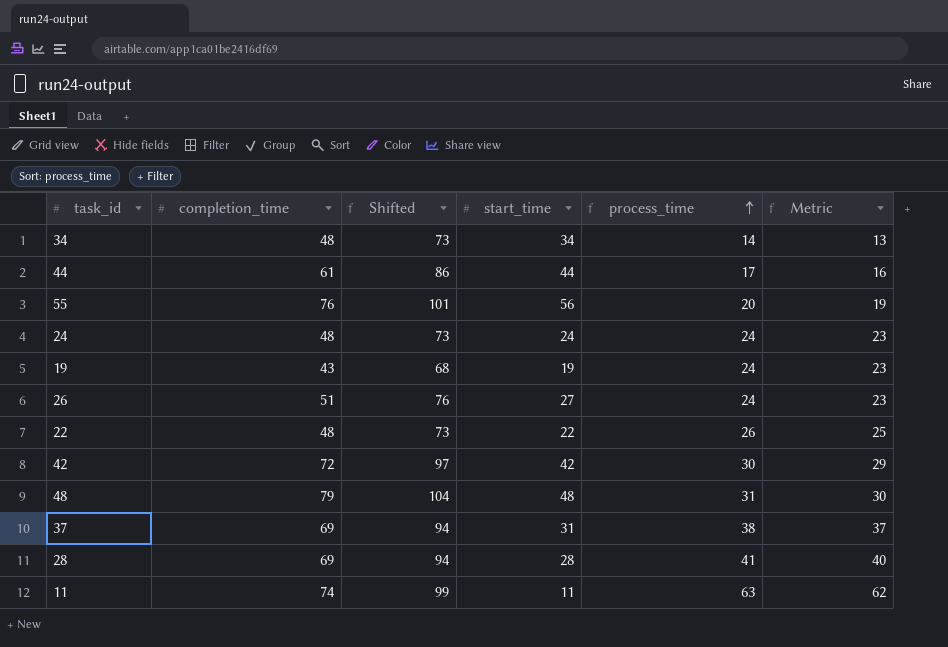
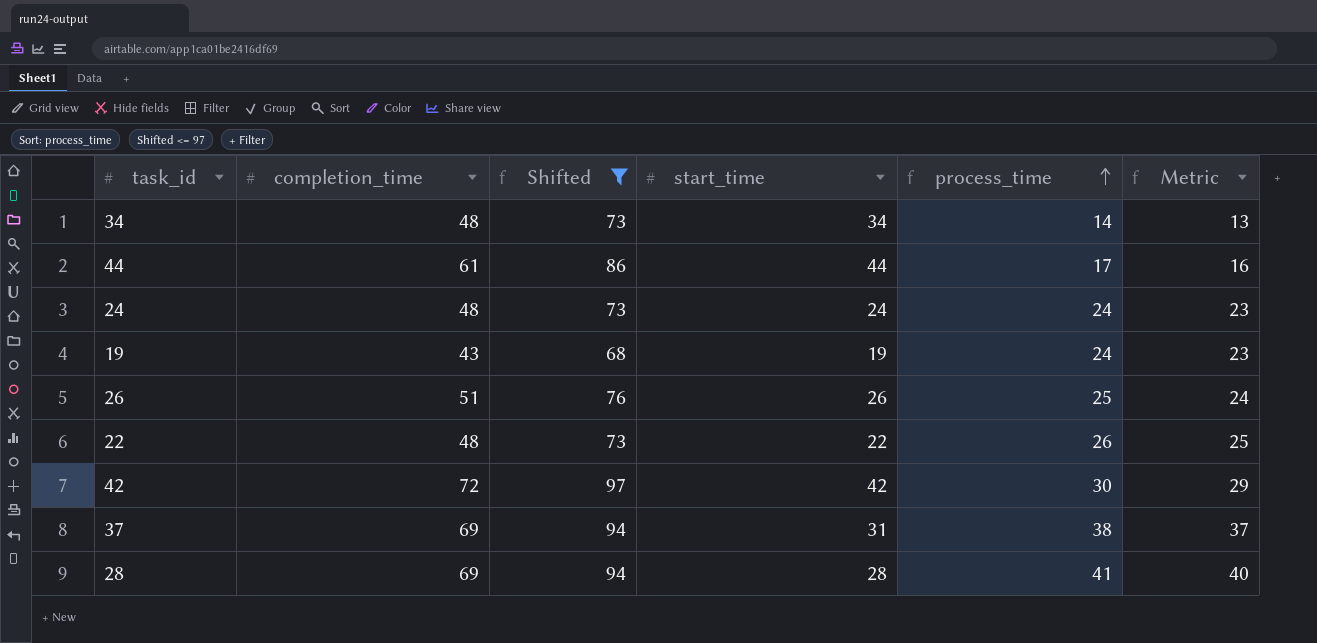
filter: none -> Shifted <= 97
26 | start_time: 27 -> 26
26 | process_time: 24 -> 25
26 | Metric: 23 -> 24

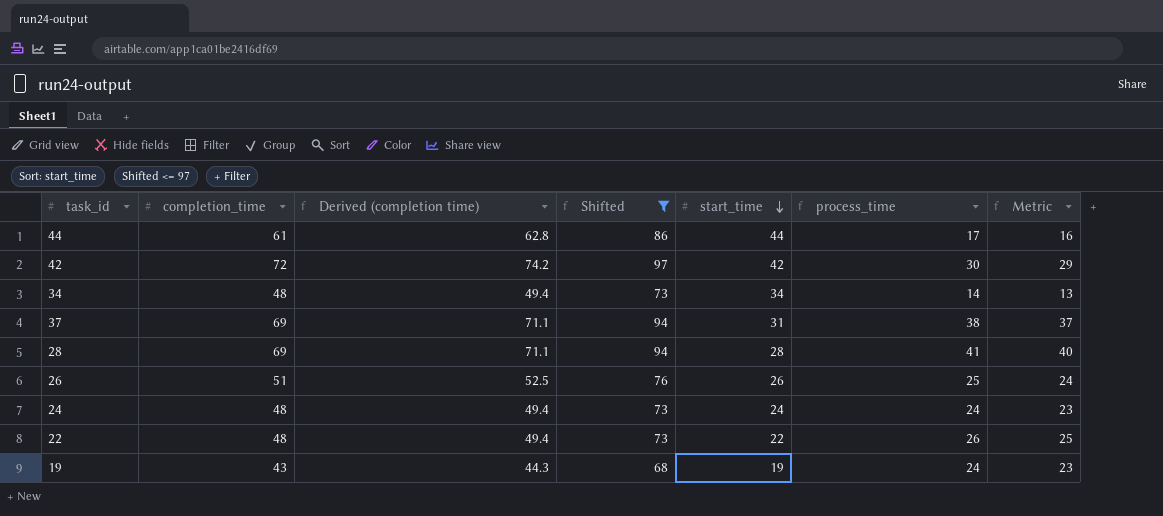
row order: process_time ascending -> start_time descending
column Derived (completion time) | formula: none -> [completion_time] * 1.03

